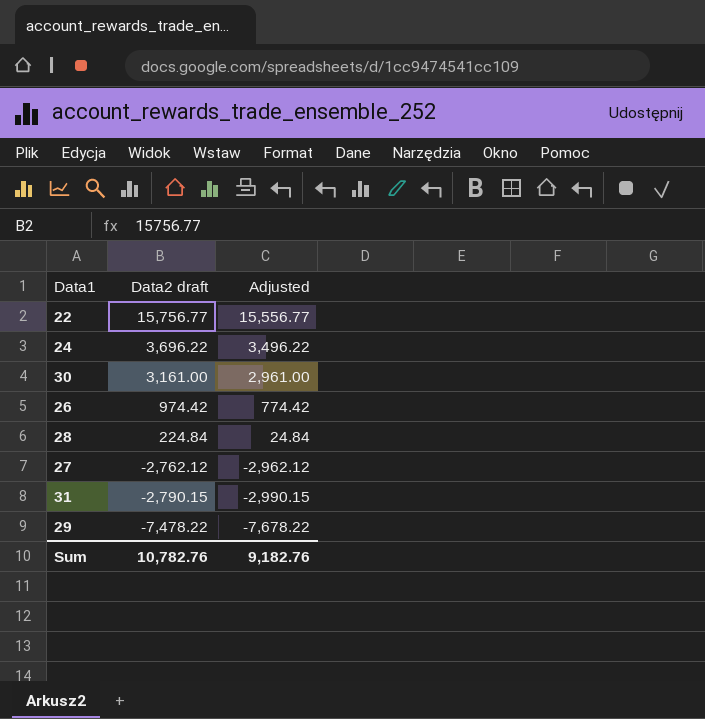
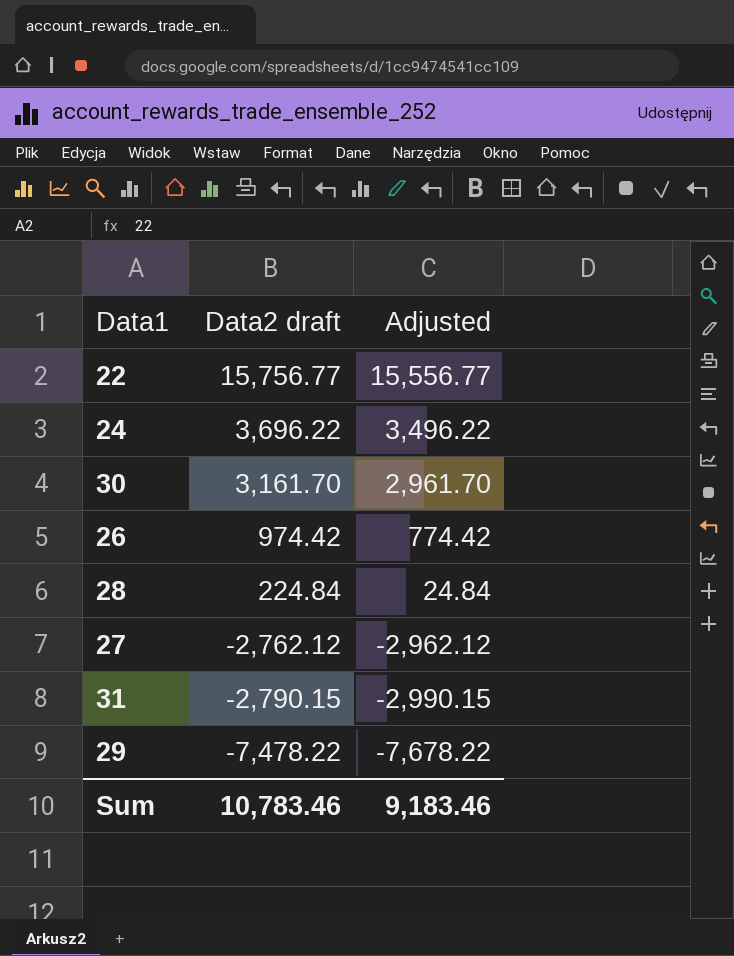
30 | Data2 draft: 3,161.00 -> 3,161.70
30 | Adjusted: 2,961.00 -> 2,961.70
Sum | Data2 draft: 10,782.76 -> 10,783.46
Sum | Adjusted: 9,182.76 -> 9,183.46

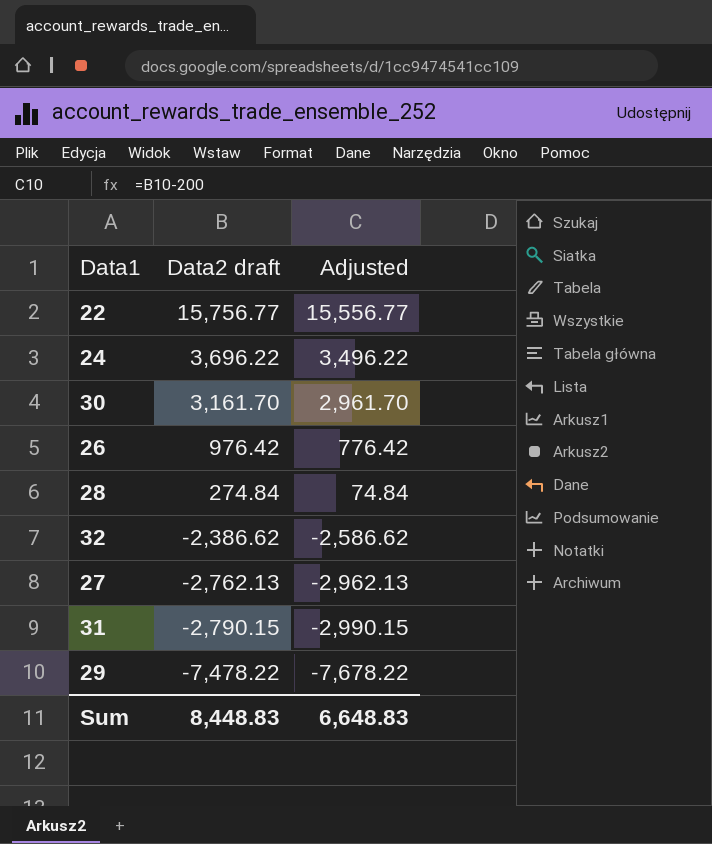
26 | Data2 draft: 974.42 -> 976.42
26 | Adjusted: 774.42 -> 776.42
28 | Data2 draft: 224.84 -> 274.84
28 | Adjusted: 24.84 -> 74.84
row 32: none -> -2,386.62 | -2,586.62
27 | Data2 draft: -2,762.12 -> -2,762.13
27 | Adjusted: -2,962.12 -> -2,962.13
Sum | Data2 draft: 10,783.46 -> 8,448.83
Sum | Adjusted: 9,183.46 -> 6,648.83

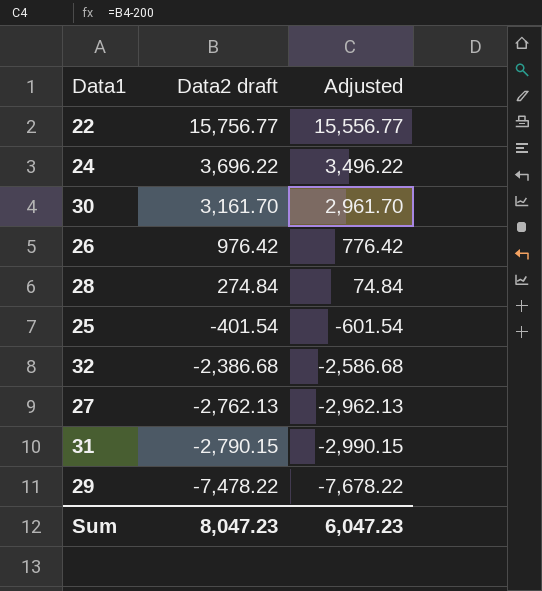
row 25: none -> -401.54 | -601.54
32 | Data2 draft: -2,386.62 -> -2,386.68
32 | Adjusted: -2,586.62 -> -2,586.68
Sum | Data2 draft: 8,448.83 -> 8,047.23
Sum | Adjusted: 6,648.83 -> 6,047.23

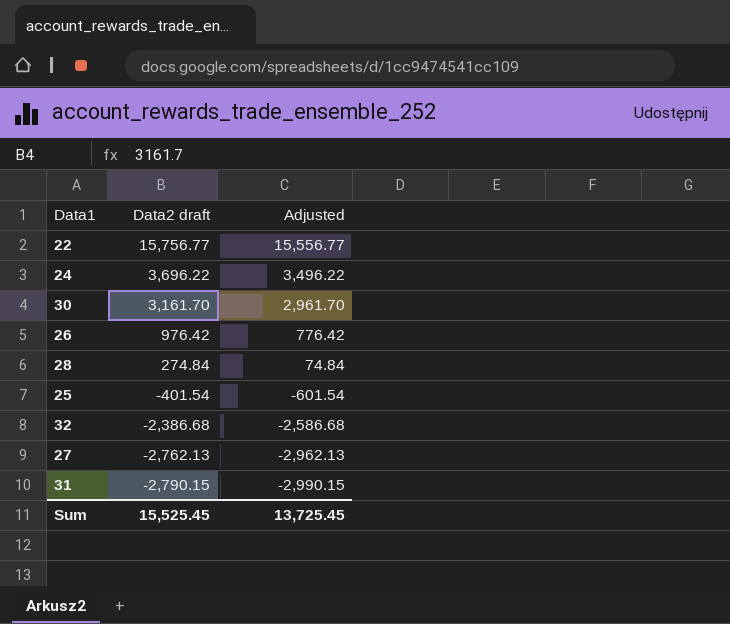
row 29: -7,478.22 | -7,678.22 -> none
Sum | Data2 draft: 8,047.23 -> 15,525.45
Sum | Adjusted: 6,047.23 -> 13,725.45

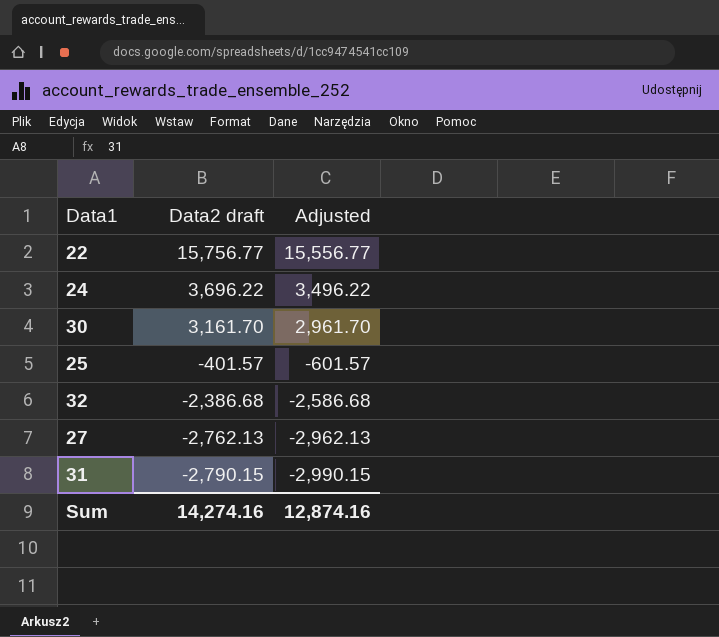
row 26: 976.42 | 776.42 -> none
row 28: 274.84 | 74.84 -> none
25 | Data2 draft: -401.54 -> -401.57
25 | Adjusted: -601.54 -> -601.57
Sum | Data2 draft: 15,525.45 -> 14,274.16
Sum | Adjusted: 13,725.45 -> 12,874.16

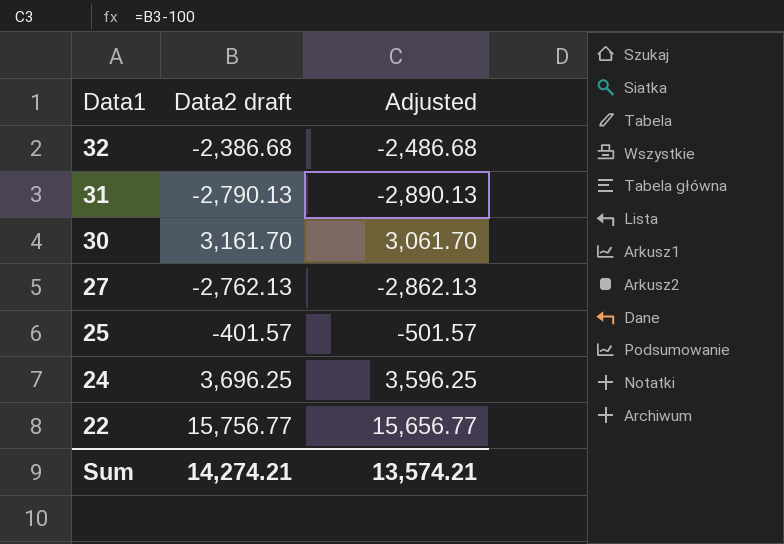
row order: Data2 draft descending -> Data1 descending
column Adjusted | formula: [Data2 draft] - 200 -> [Data2 draft] - 100
31 | Data2 draft: -2,790.15 -> -2,790.13
24 | Data2 draft: 3,696.22 -> 3,696.25
Sum | Data2 draft: 14,274.16 -> 14,274.21
Sum | Adjusted: 12,874.16 -> 13,574.21

